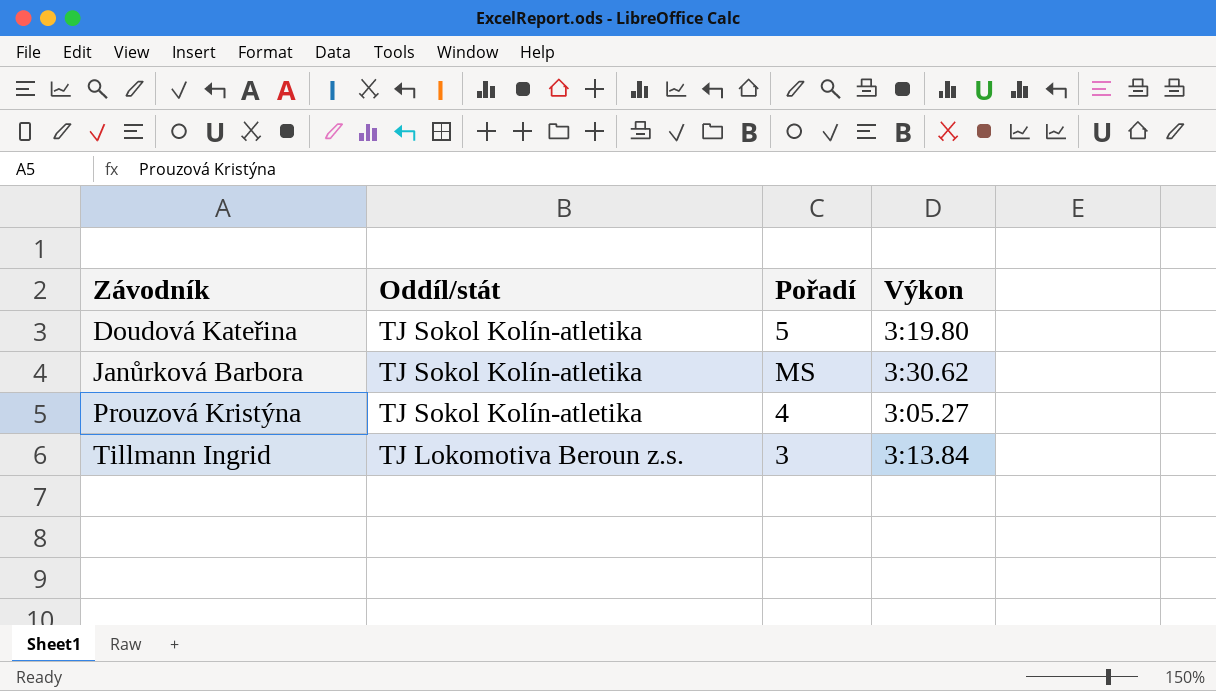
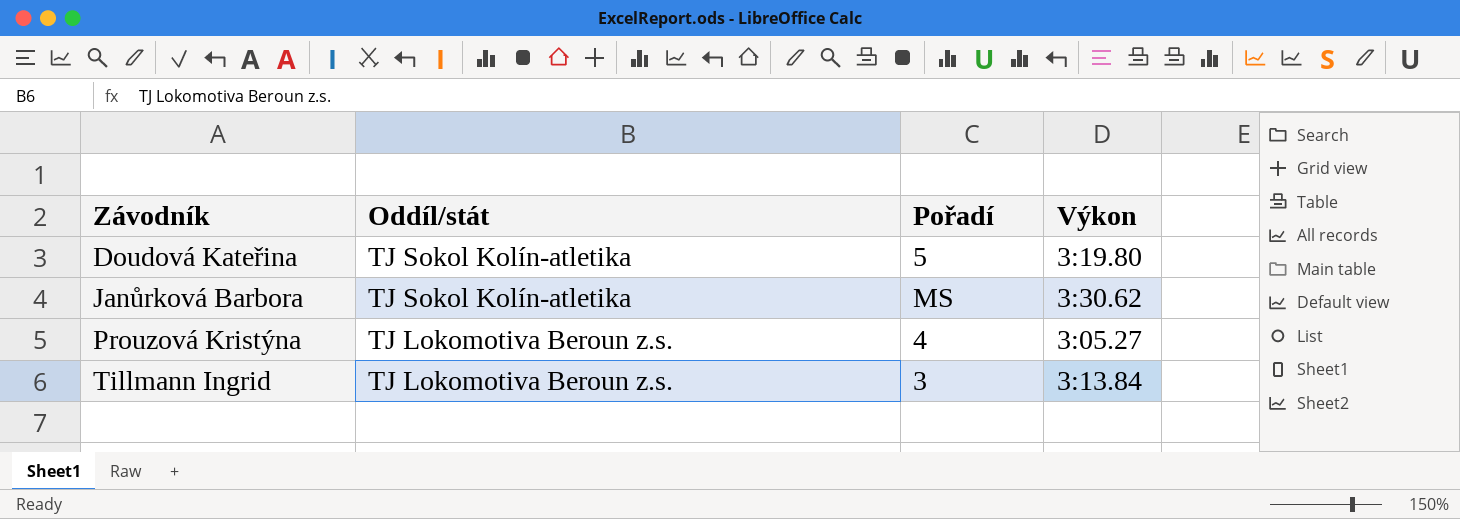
Prouzová Kristýna | Oddíl/stát: TJ Sokol Kolín-atletika -> TJ Lokomotiva Beroun z.s.

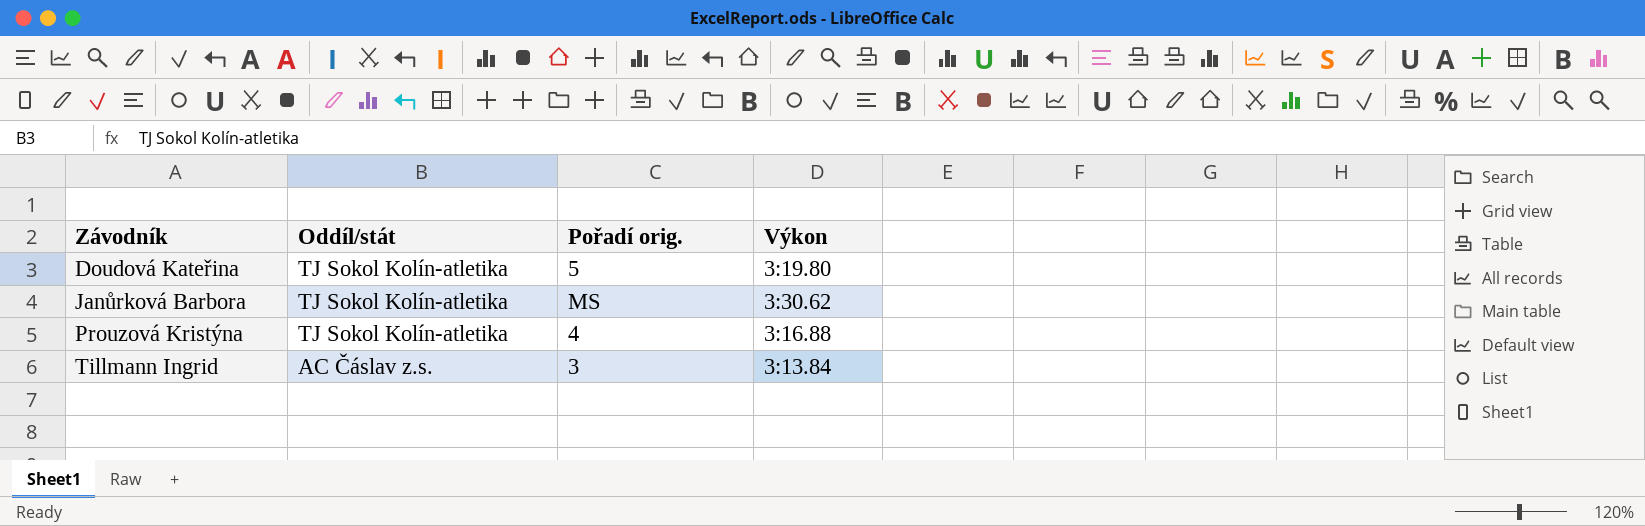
column name: Pořadí -> Pořadí orig.
Prouzová Kristýna | Oddíl/stát: TJ Lokomotiva Beroun z.s. -> TJ Sokol Kolín-atletika
Prouzová Kristýna | Výkon: 3:05.27 -> 3:16.88
Tillmann Ingrid | Oddíl/stát: TJ Lokomotiva Beroun z.s. -> AC Čáslav z.s.

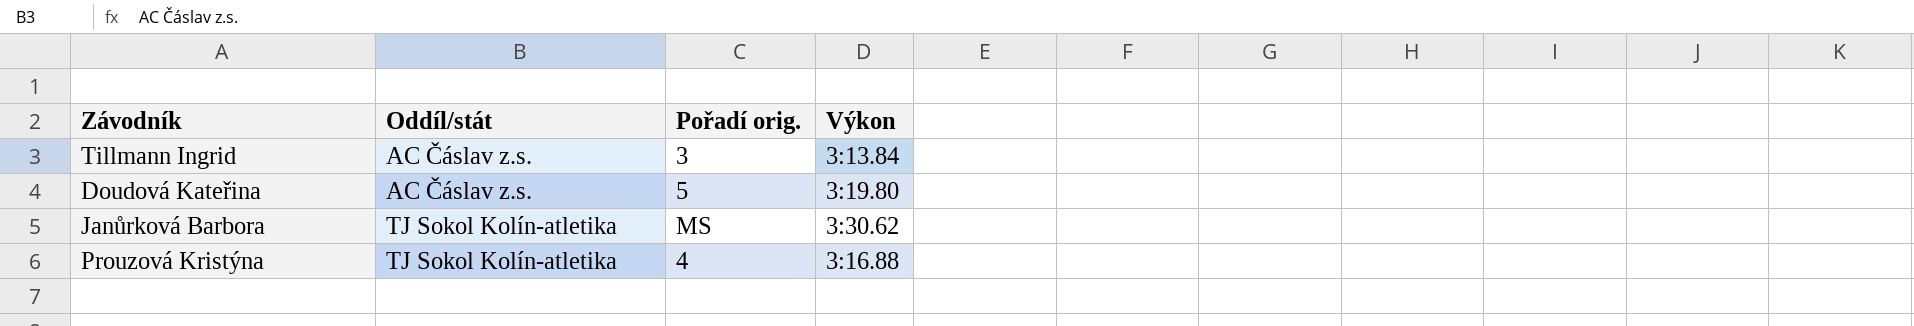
row order: Závodník ascending -> Oddíl/stát ascending
Doudová Kateřina | Oddíl/stát: TJ Sokol Kolín-atletika -> AC Čáslav z.s.

